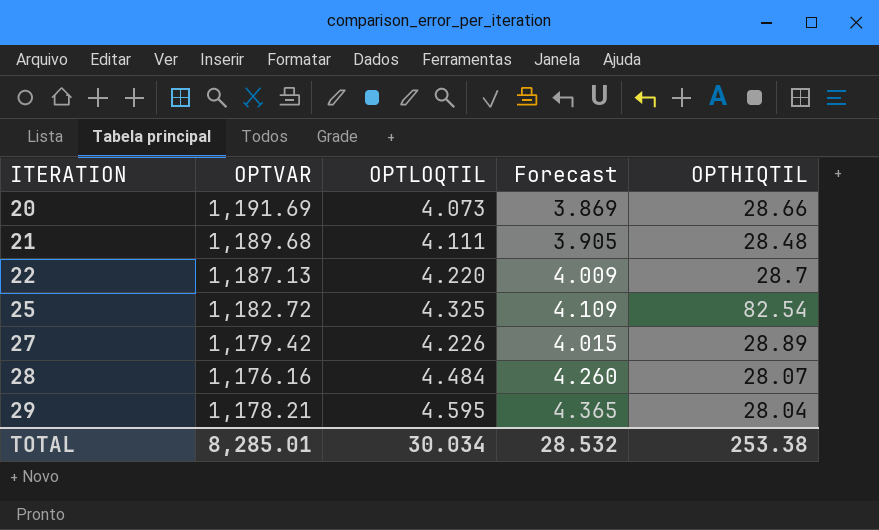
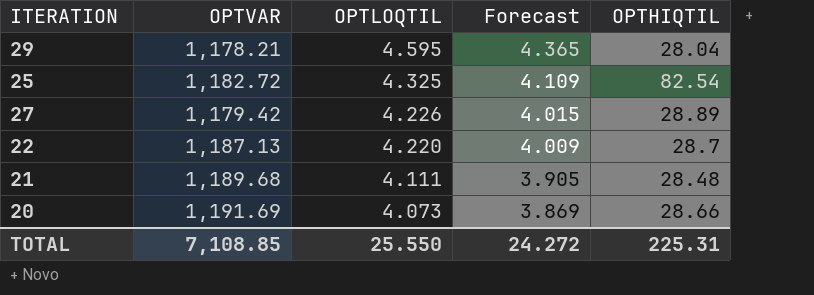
row order: ITERATION ascending -> OPTLOQTIL descending
row 28: 1,176.16 | 4.484 | 4.260 | 28.07 -> none
TOTAL | OPTVAR: 8,285.01 -> 7,108.85
TOTAL | OPTLOQTIL: 30.034 -> 25.550
TOTAL | Forecast: 28.532 -> 24.272
TOTAL | OPTHIQTIL: 253.38 -> 225.31

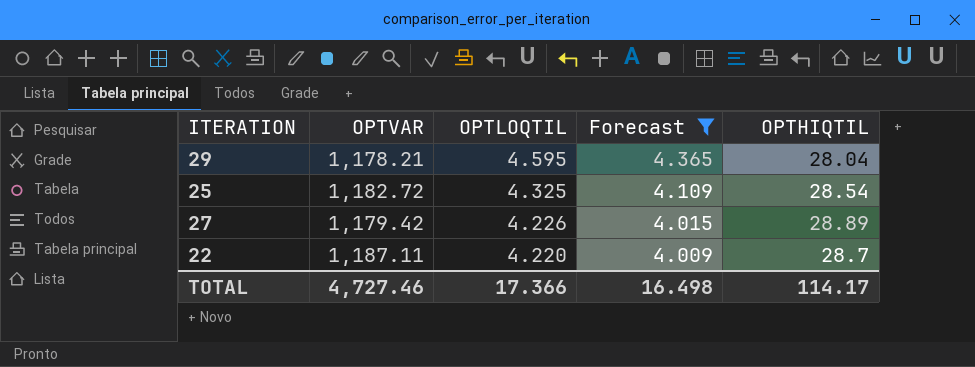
filter: none -> Forecast >= 4.009
25 | OPTHIQTIL: 82.54 -> 28.54
22 | OPTVAR: 1,187.13 -> 1,187.11
TOTAL | OPTVAR: 7,108.85 -> 4,727.46
TOTAL | OPTLOQTIL: 25.550 -> 17.366
TOTAL | Forecast: 24.272 -> 16.498
TOTAL | OPTHIQTIL: 225.31 -> 114.17

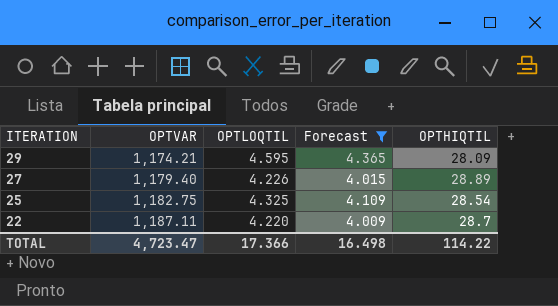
row order: OPTLOQTIL descending -> ITERATION descending
29 | OPTVAR: 1,178.21 -> 1,174.21
29 | OPTHIQTIL: 28.04 -> 28.09
27 | OPTVAR: 1,179.42 -> 1,179.40
25 | OPTVAR: 1,182.72 -> 1,182.75
TOTAL | OPTVAR: 4,727.46 -> 4,723.47
TOTAL | OPTHIQTIL: 114.17 -> 114.22

